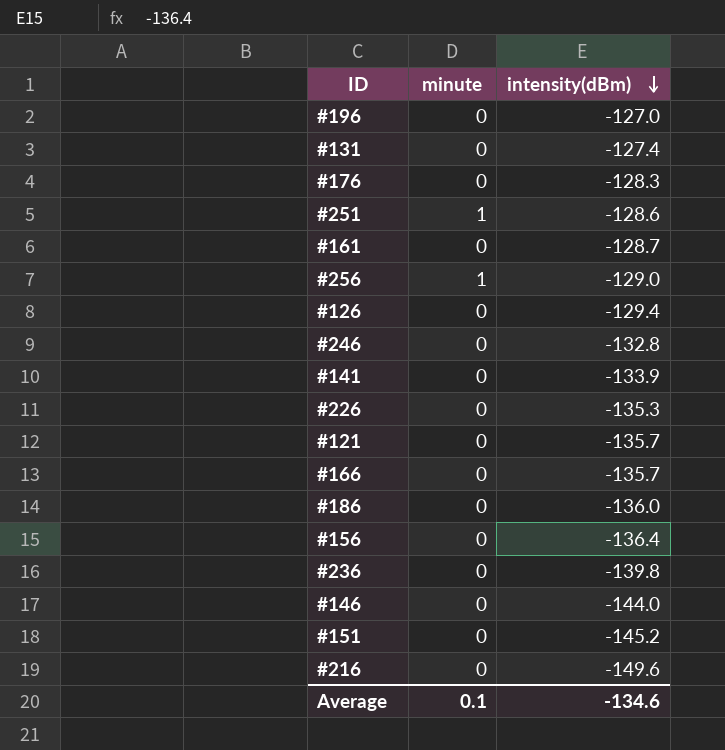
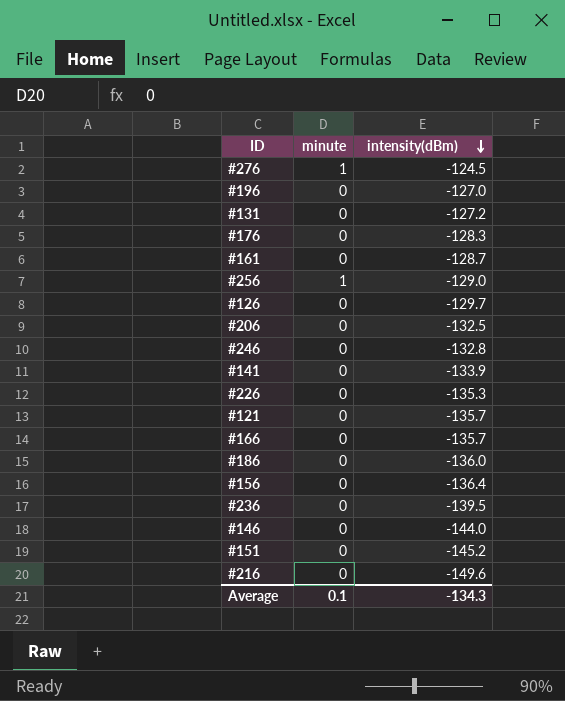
row #251: 1 | -128.6 -> none
row #276: none -> 1 | -124.5
#131 | intensity(dBm): -127.4 -> -127.2
#126 | intensity(dBm): -129.4 -> -129.7
row #206: none -> 0 | -132.5
#236 | intensity(dBm): -139.8 -> -139.5
Average | intensity(dBm): -134.6 -> -134.3

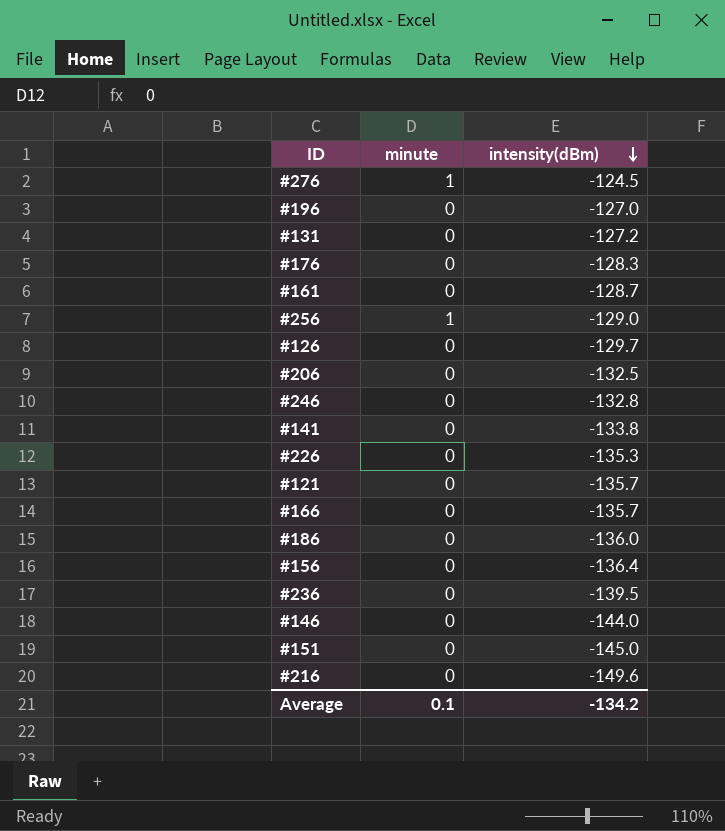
#141 | intensity(dBm): -133.9 -> -133.8
#151 | intensity(dBm): -145.2 -> -145.0
Average | intensity(dBm): -134.3 -> -134.2

